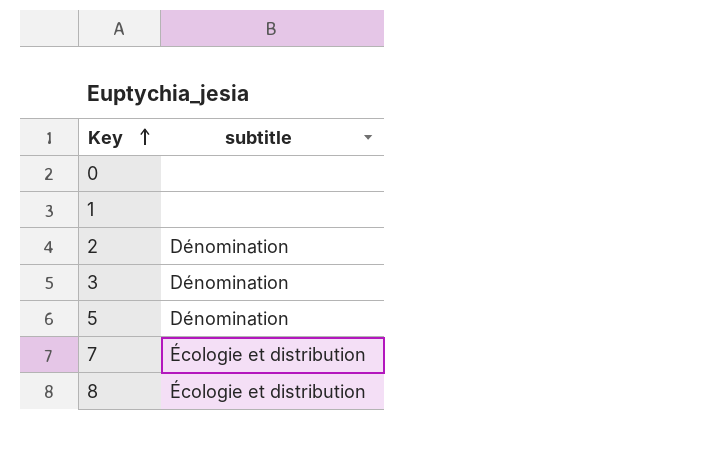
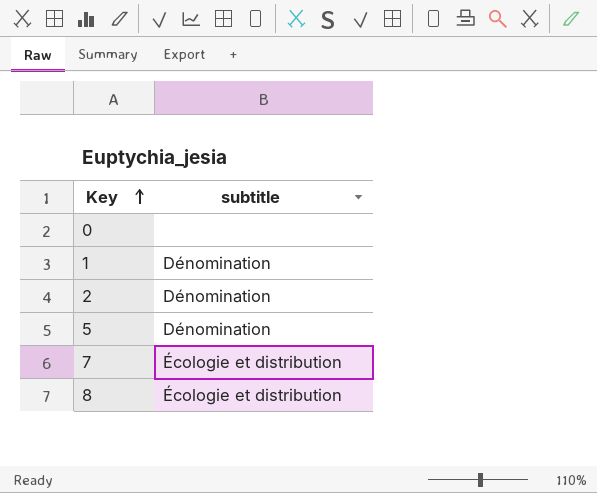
row 3: Dénomination -> none
1 | subtitle: none -> Dénomination

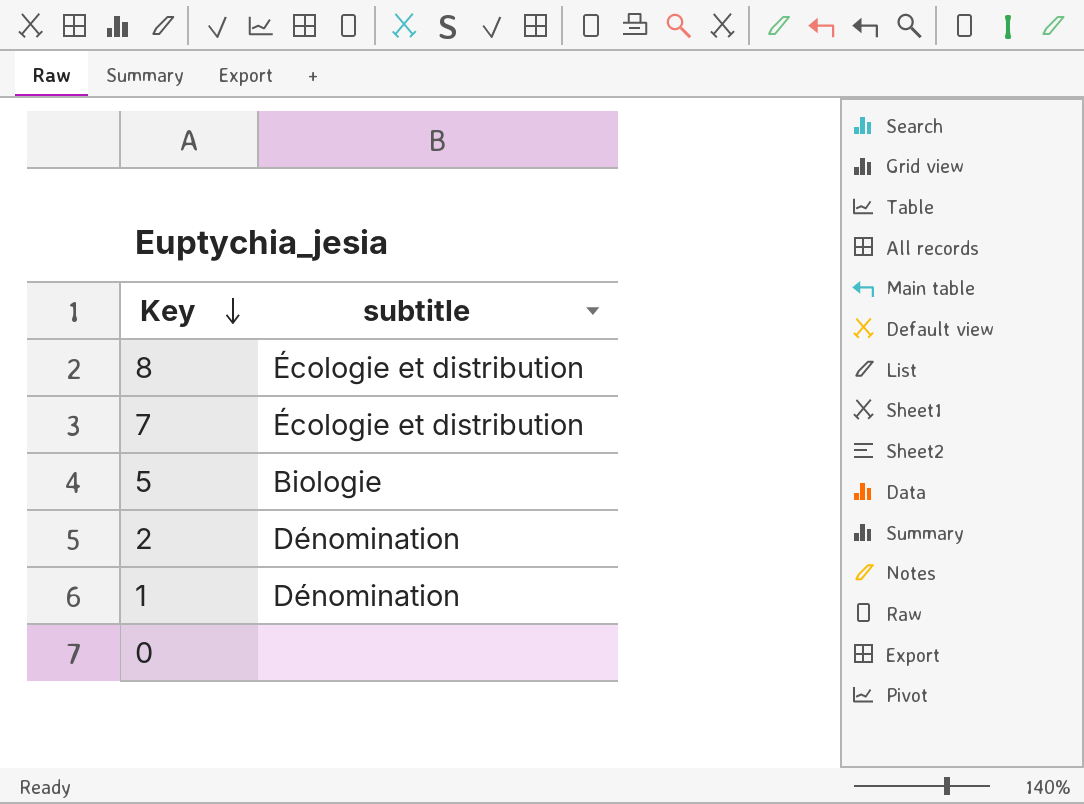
row order: Key ascending -> Key descending
5 | subtitle: Dénomination -> Biologie

